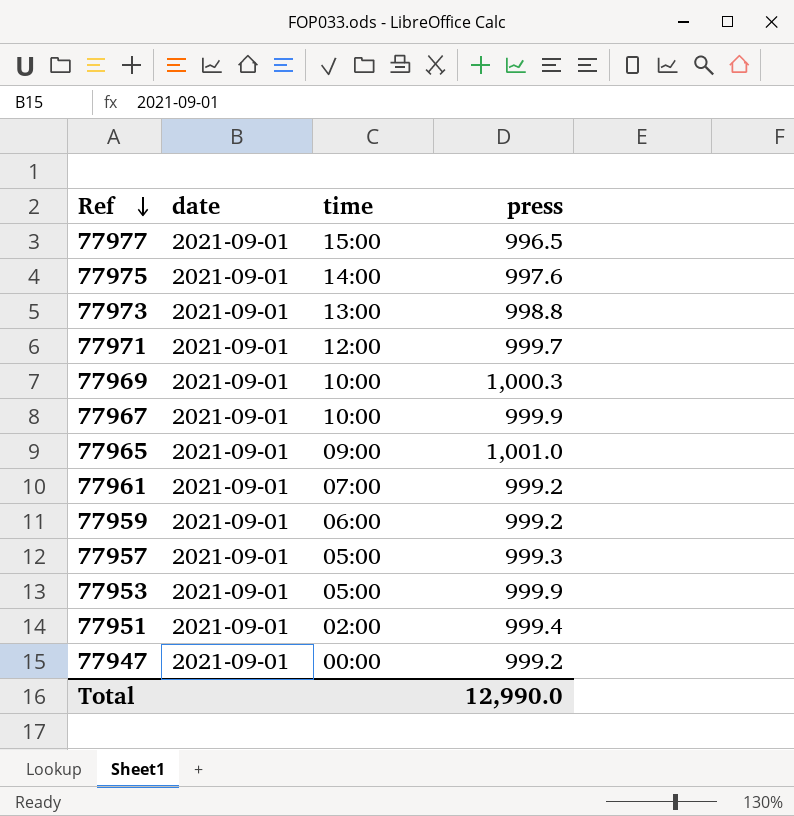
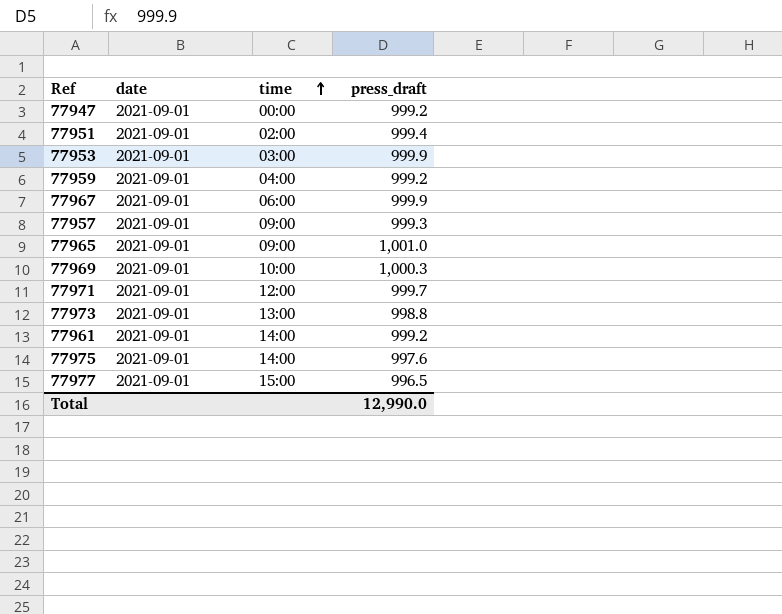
row order: Ref descending -> time ascending
column name: press -> press_draft
77953 | time: 05:00 -> 03:00
77959 | time: 06:00 -> 04:00
77967 | time: 10:00 -> 06:00
77957 | time: 05:00 -> 09:00
77961 | time: 07:00 -> 14:00

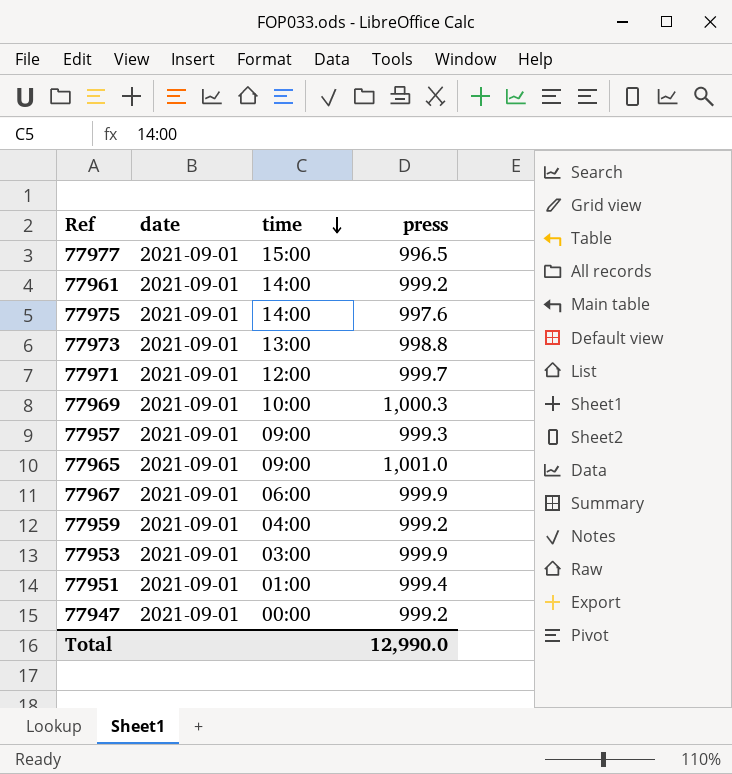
row order: time ascending -> time descending
column name: press_draft -> press
77951 | time: 02:00 -> 01:00

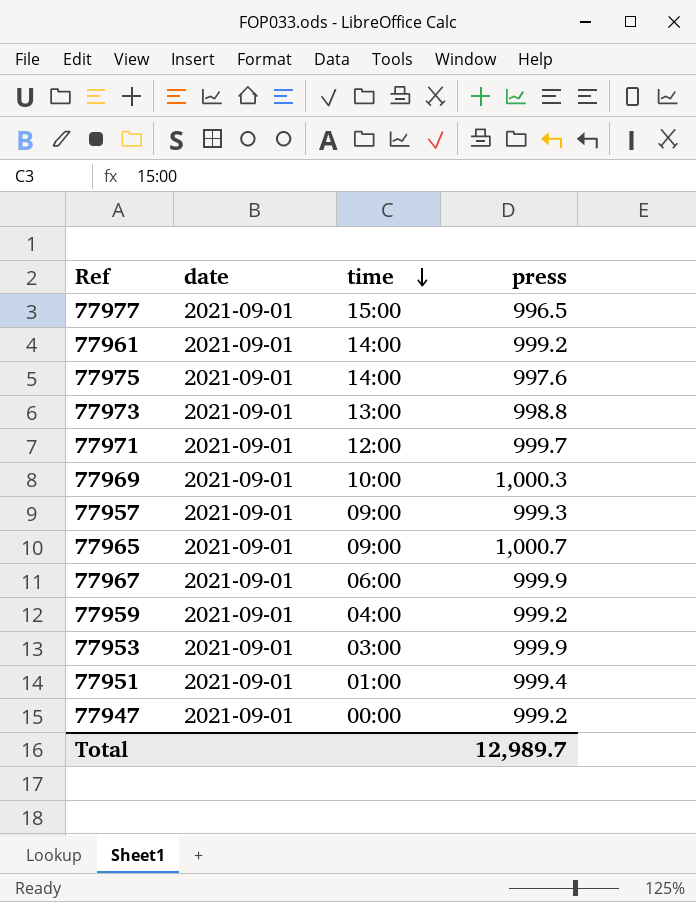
77965 | press: 1,001.0 -> 1,000.7
Total | press: 12,990.0 -> 12,989.7

